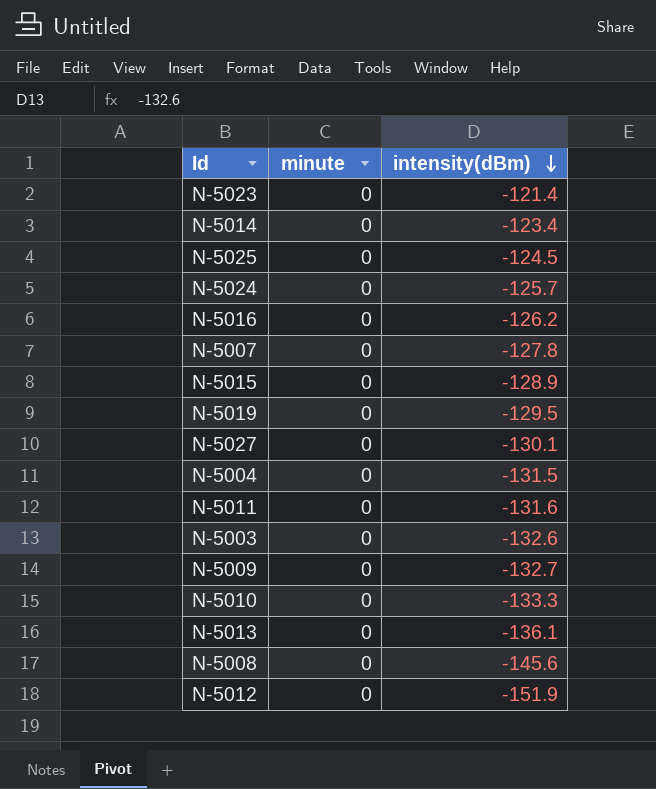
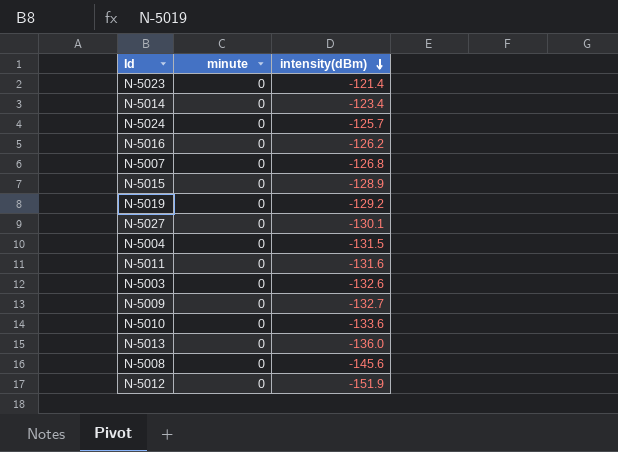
row N-5025: 0 | -124.5 -> none
N-5007 | intensity(dBm): -127.8 -> -126.8
N-5019 | intensity(dBm): -129.5 -> -129.2
N-5010 | intensity(dBm): -133.3 -> -133.6
N-5013 | intensity(dBm): -136.1 -> -136.0

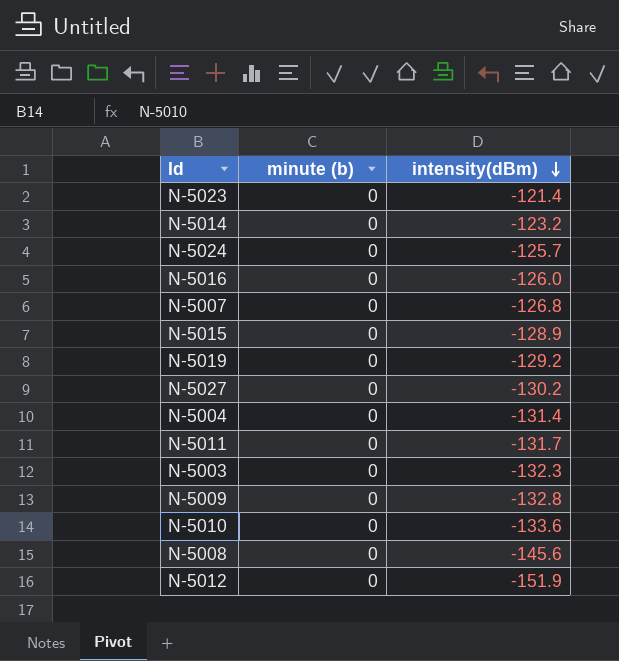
column name: minute -> minute (b)
row N-5013: 0 | -136.0 -> none
N-5014 | intensity(dBm): -123.4 -> -123.2
N-5016 | intensity(dBm): -126.2 -> -126.0
N-5027 | intensity(dBm): -130.1 -> -130.2
N-5004 | intensity(dBm): -131.5 -> -131.4
N-5011 | intensity(dBm): -131.6 -> -131.7
N-5003 | intensity(dBm): -132.6 -> -132.3
N-5009 | intensity(dBm): -132.7 -> -132.8

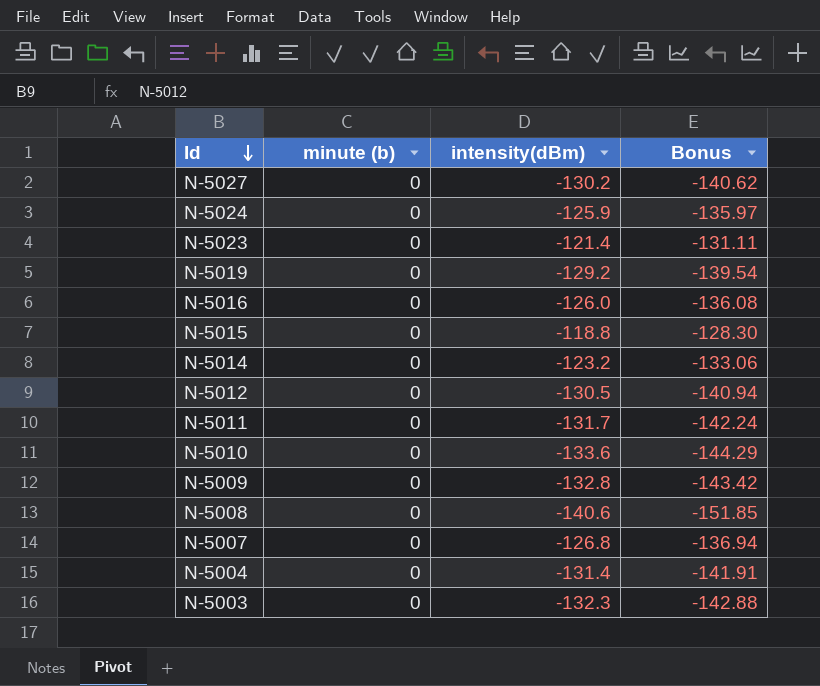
row order: intensity(dBm) descending -> Id descending
column Bonus | formula: none -> [intensity(dBm)] * 1.08
N-5024 | intensity(dBm): -125.7 -> -125.9
N-5015 | intensity(dBm): -128.9 -> -118.8
N-5012 | intensity(dBm): -151.9 -> -130.5
N-5008 | intensity(dBm): -145.6 -> -140.6

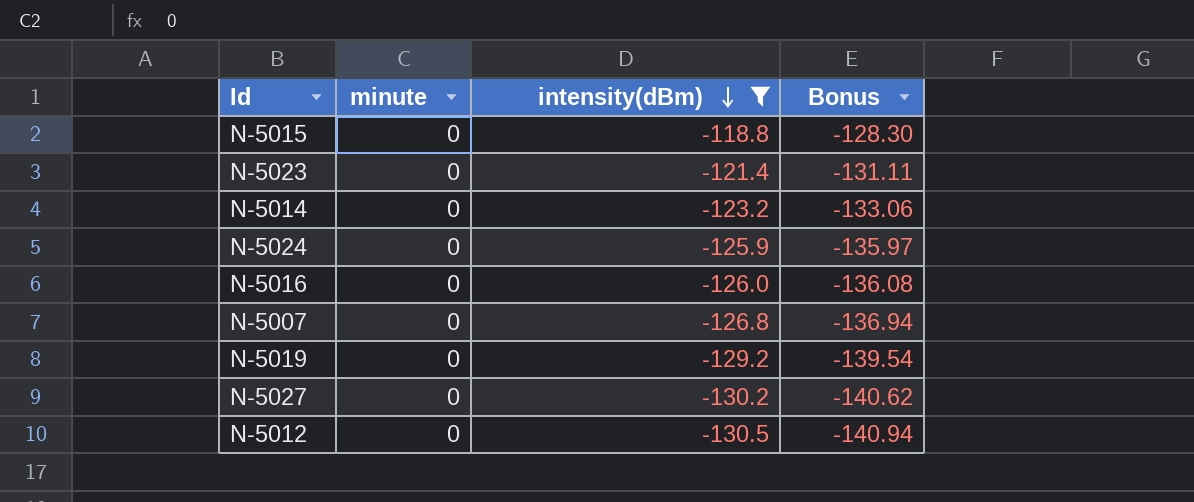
filter: none -> intensity(dBm) >= -130.5
row order: Id descending -> intensity(dBm) descending
column name: minute (b) -> minute

